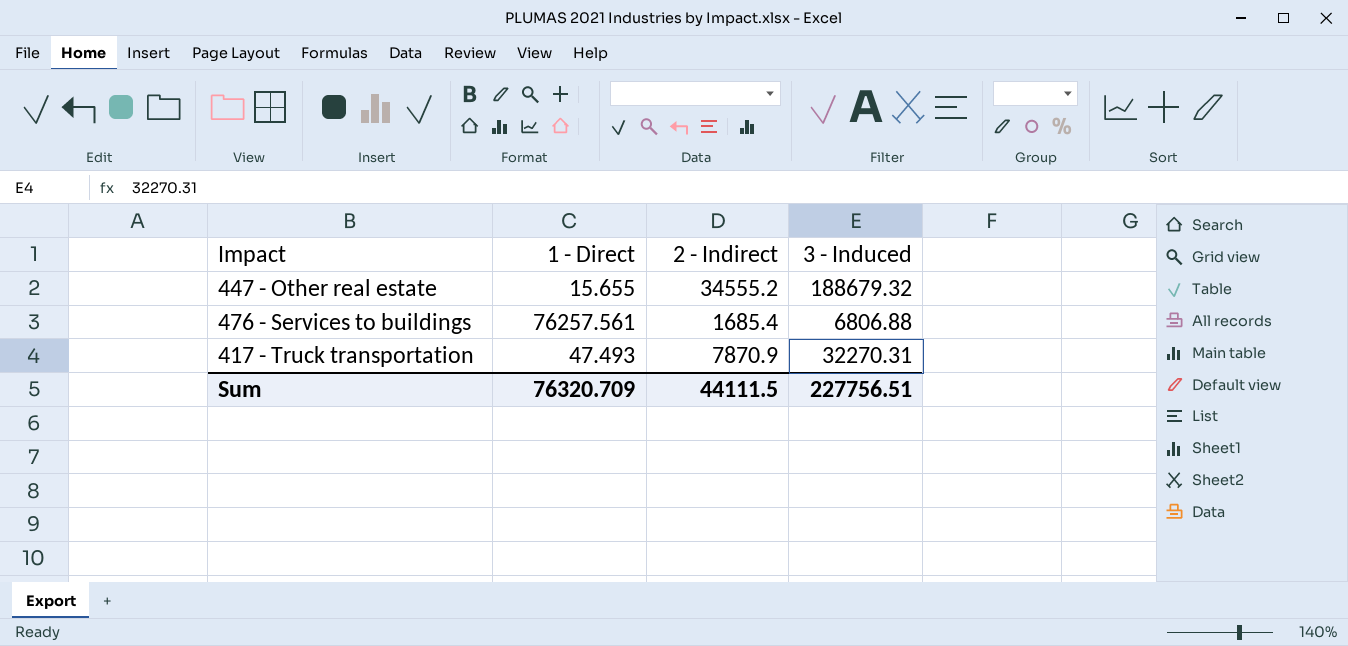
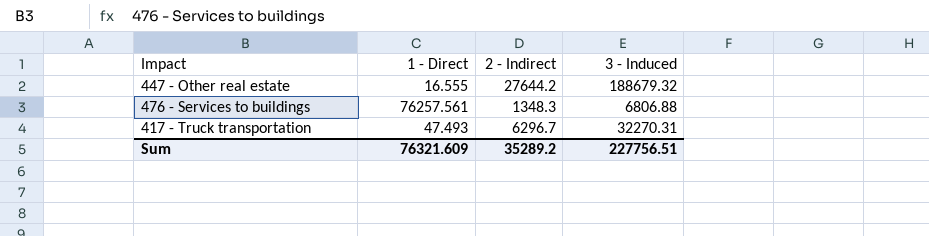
447 - Other real estate | 1 - Direct: 15.655 -> 16.555
447 - Other real estate | 2 - Indirect: 34555.2 -> 27644.2
476 - Services to buildings | 2 - Indirect: 1685.4 -> 1348.3
417 - Truck transportation | 2 - Indirect: 7870.9 -> 6296.7
Sum | 1 - Direct: 76320.709 -> 76321.609
Sum | 2 - Indirect: 44111.5 -> 35289.2

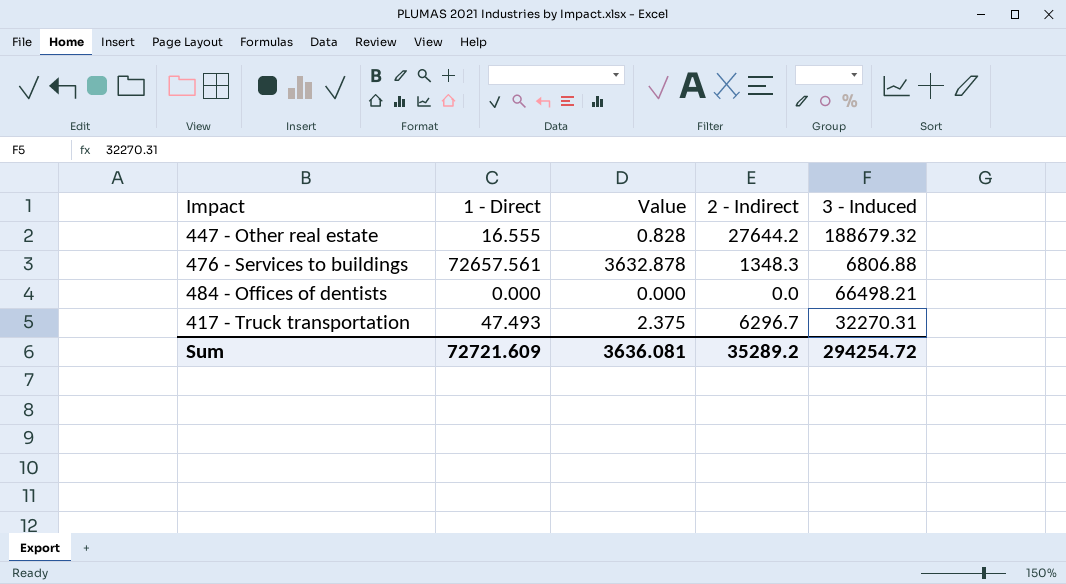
column Value | formula: none -> [1 - Direct] * 0.05
476 - Services to buildings | 1 - Direct: 76257.561 -> 72657.561
row 484 - Offices of dentists: none -> 0.000 | 0.000 | 0.0 | 66498.21
Sum | 1 - Direct: 76321.609 -> 72721.609
Sum | 3 - Induced: 227756.51 -> 294254.72

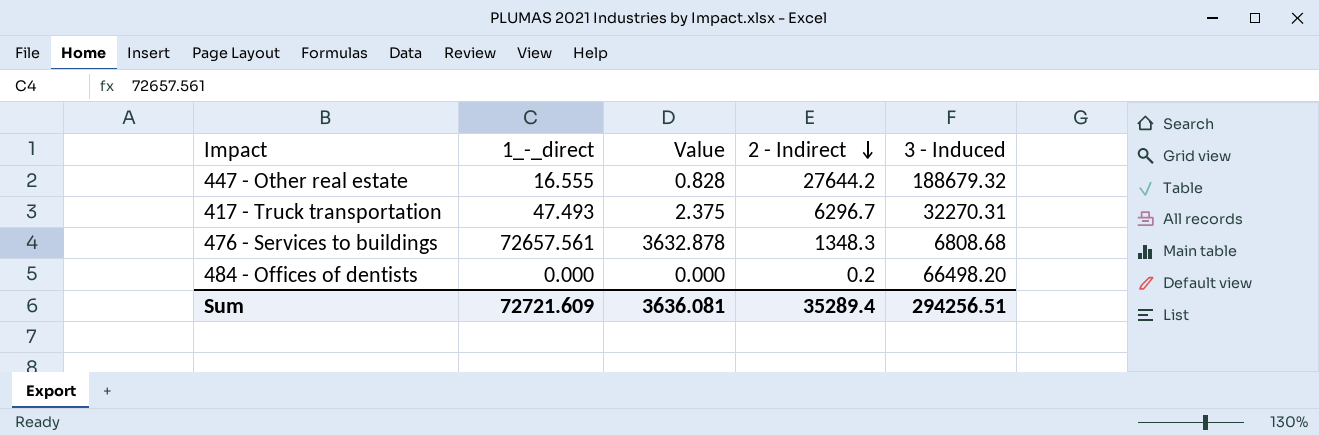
row order: none -> 2 - Indirect descending
column name: 1 - Direct -> 1_-_direct
476 - Services to buildings | 3 - Induced: 6806.88 -> 6808.68
484 - Offices of dentists | 2 - Indirect: 0.0 -> 0.2
484 - Offices of dentists | 3 - Induced: 66498.21 -> 66498.20
Sum | 2 - Indirect: 35289.2 -> 35289.4
Sum | 3 - Induced: 294254.72 -> 294256.51

